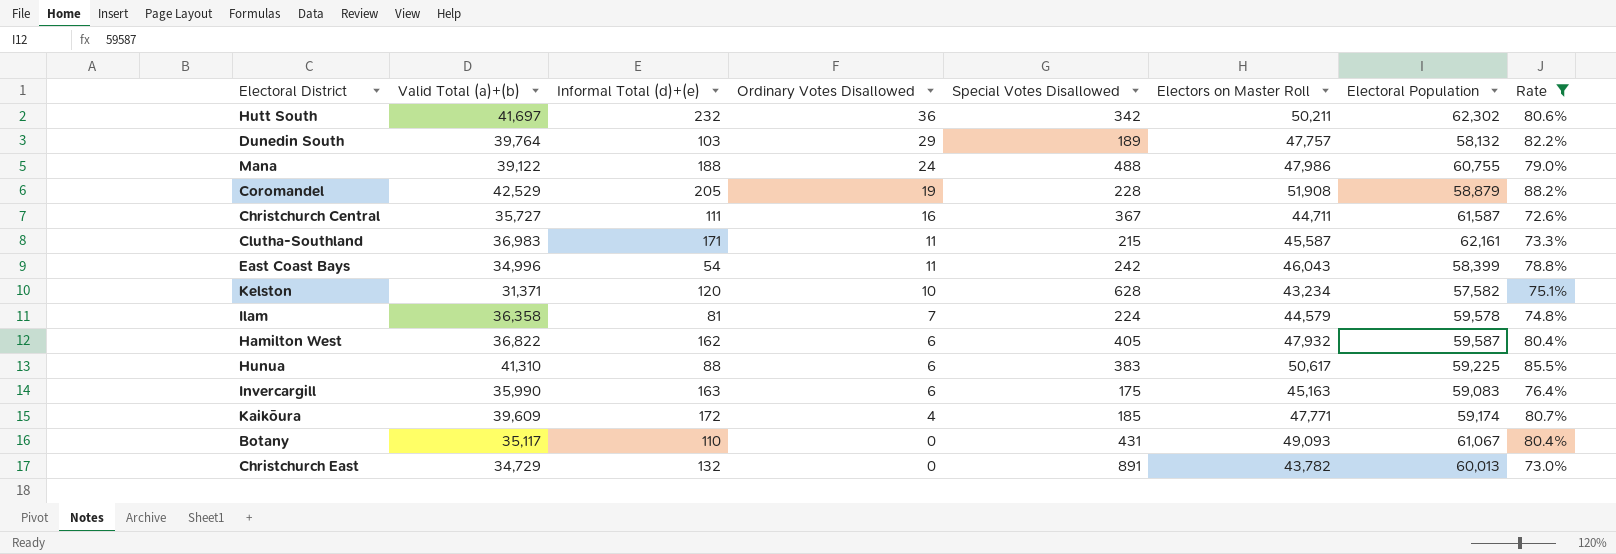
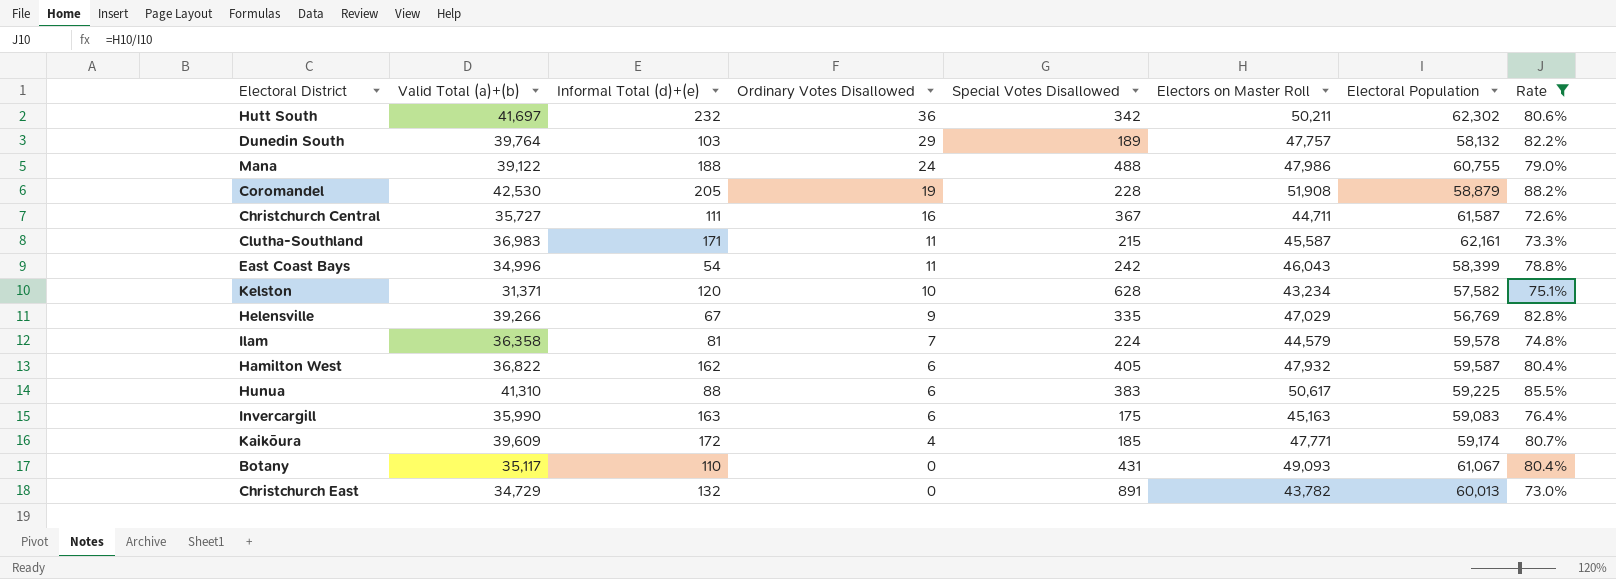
Coromandel | Valid Total (a)+(b): 42,529 -> 42,530
row Helensville: none -> 39,266 | 67 | 9 | 335 | 47,029 | 56,769 | 82.8%

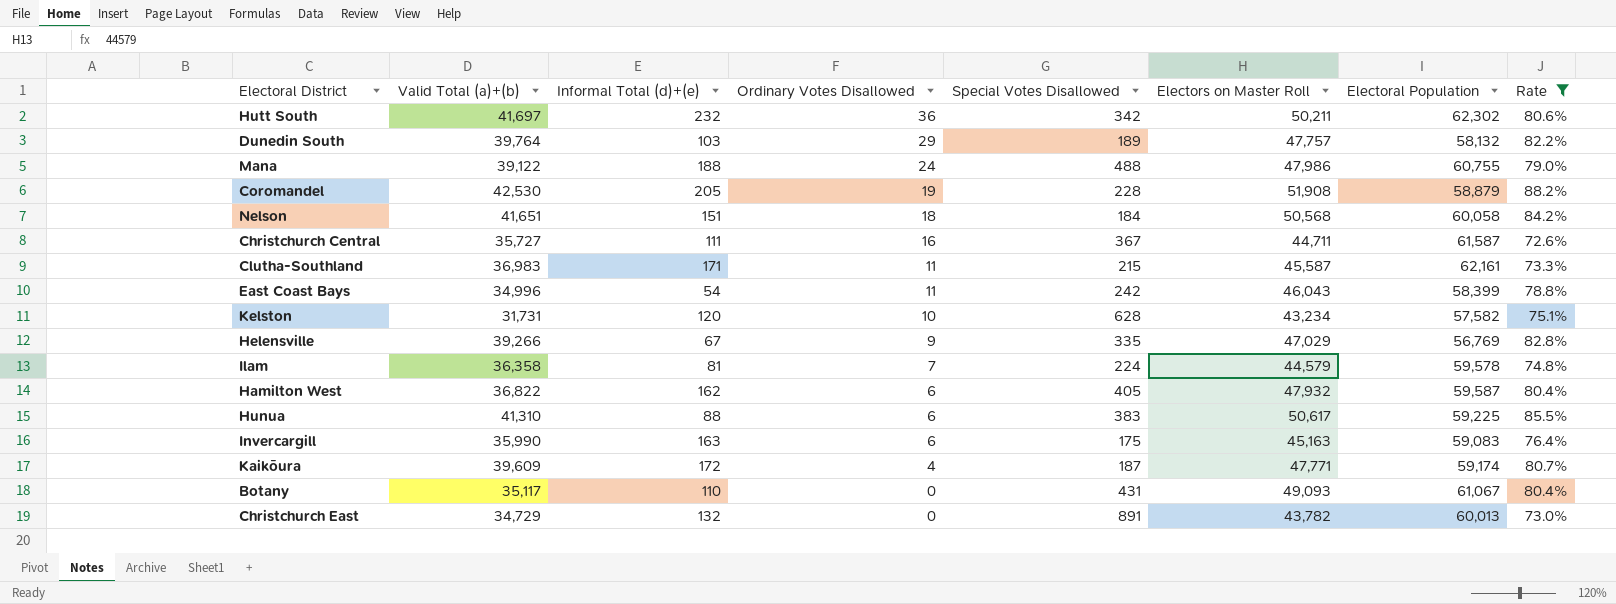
row Nelson: none -> 41,651 | 151 | 18 | 184 | 50,568 | 60,058 | 84.2%
Kelston | Valid Total (a)+(b): 31,371 -> 31,731
Kaikōura | Special Votes Disallowed: 185 -> 187

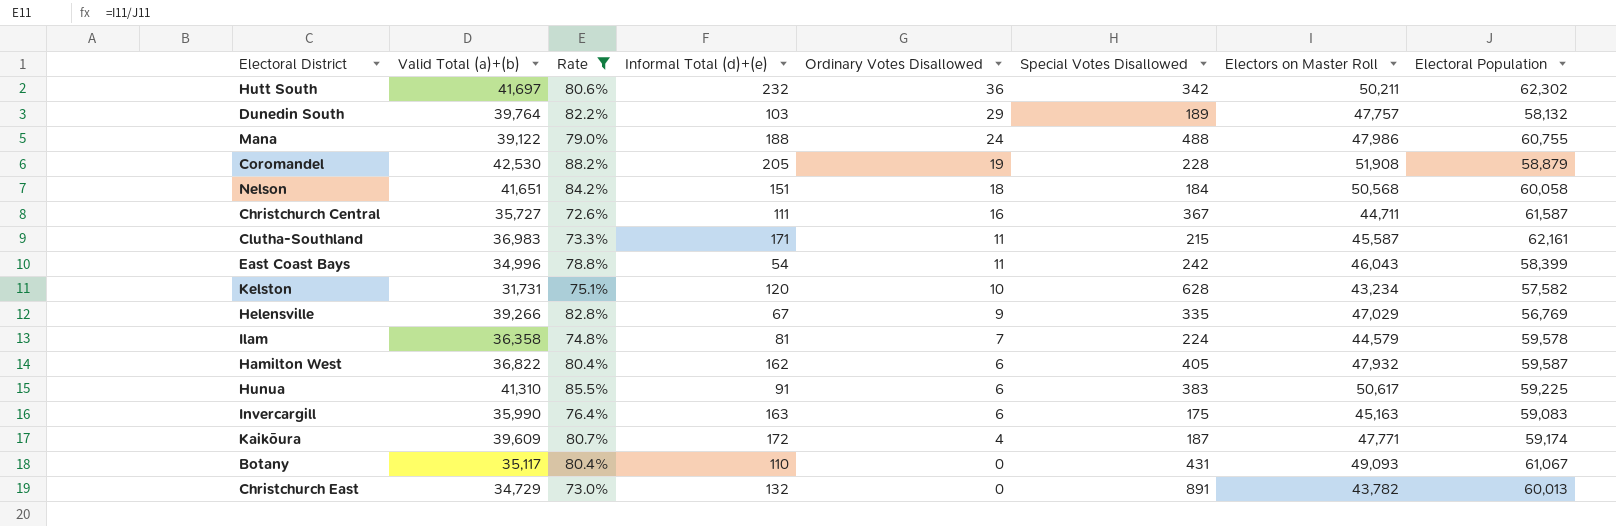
column Rate | position: 8 -> 3
Hunua | Informal Total (d)+(e): 88 -> 91

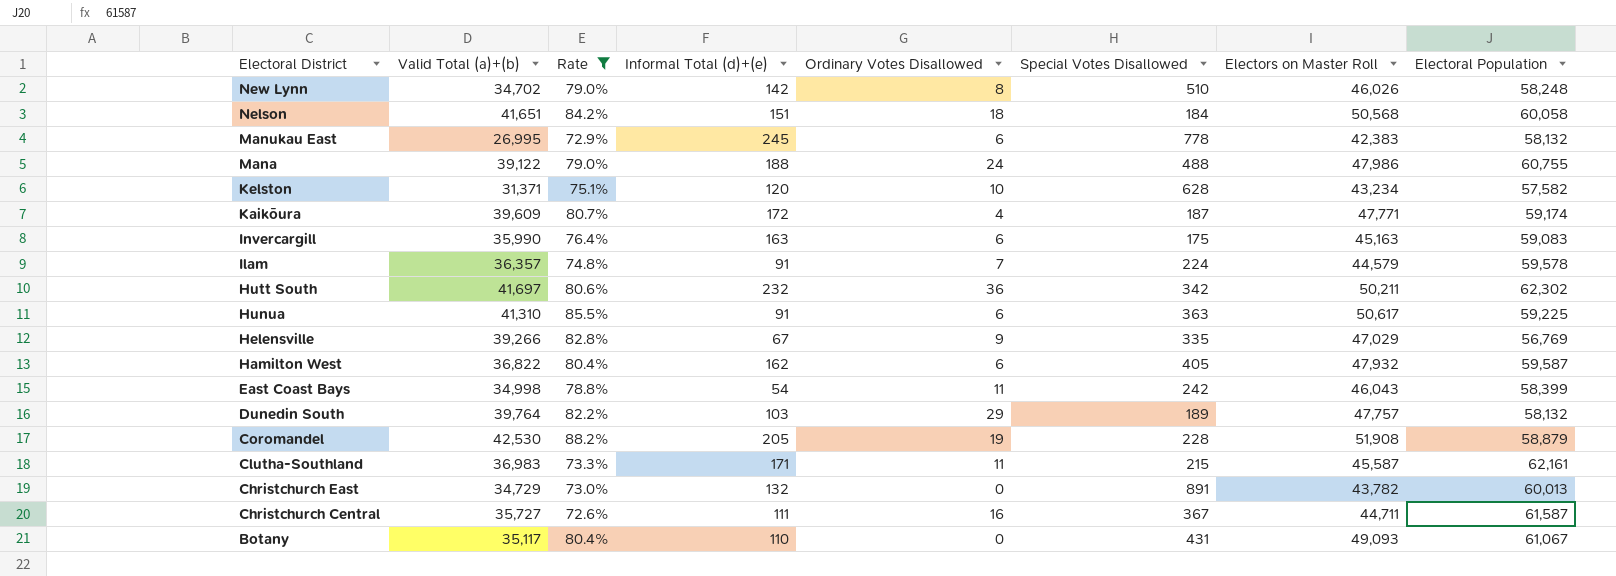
row order: Ordinary Votes Disallowed descending -> Electoral District descending
row New Lynn: none -> 34,702 | 79.0% | 142 | 8 | 510 | 46,026 | 58,248
row Manukau East: none -> 26,995 | 72.9% | 245 | 6 | 778 | 42,383 | 58,132
Kelston | Valid Total (a)+(b): 31,731 -> 31,371
Ilam | Valid Total (a)+(b): 36,358 -> 36,357
Ilam | Informal Total (d)+(e): 81 -> 91
Hunua | Special Votes Disallowed: 383 -> 363
East Coast Bays | Valid Total (a)+(b): 34,996 -> 34,998

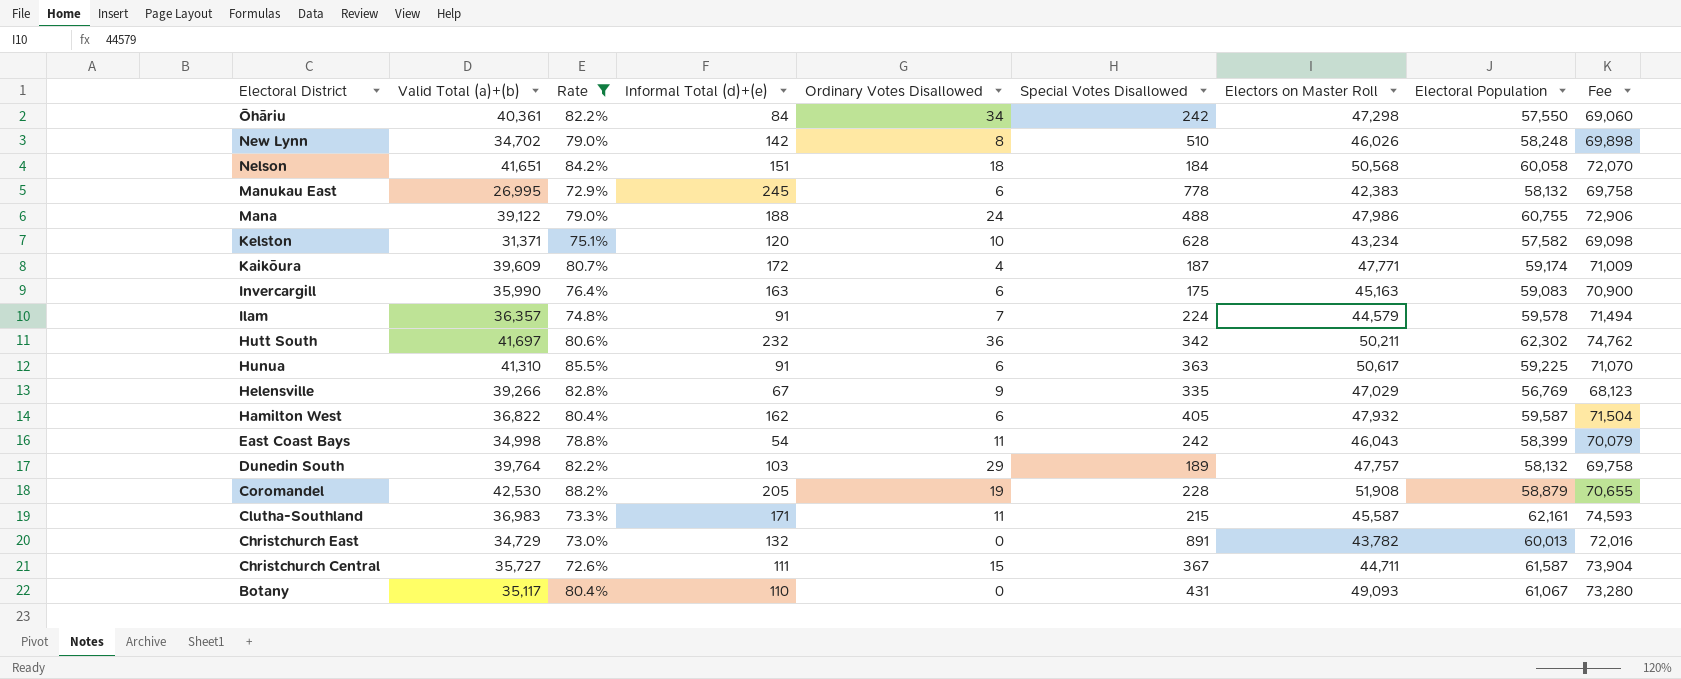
column Fee | formula: none -> [Electoral Population] * 1.2
row Ōhāriu: none -> 40,361 | 82.2% | 84 | 34 | 242 | 47,298 | 57,550 | 69,060
Christchurch Central | Ordinary Votes Disallowed: 16 -> 15

